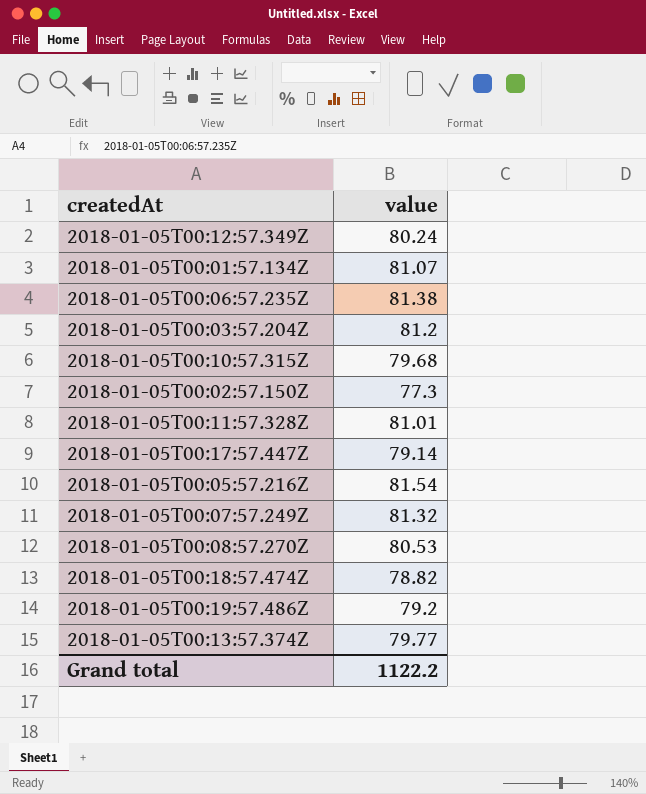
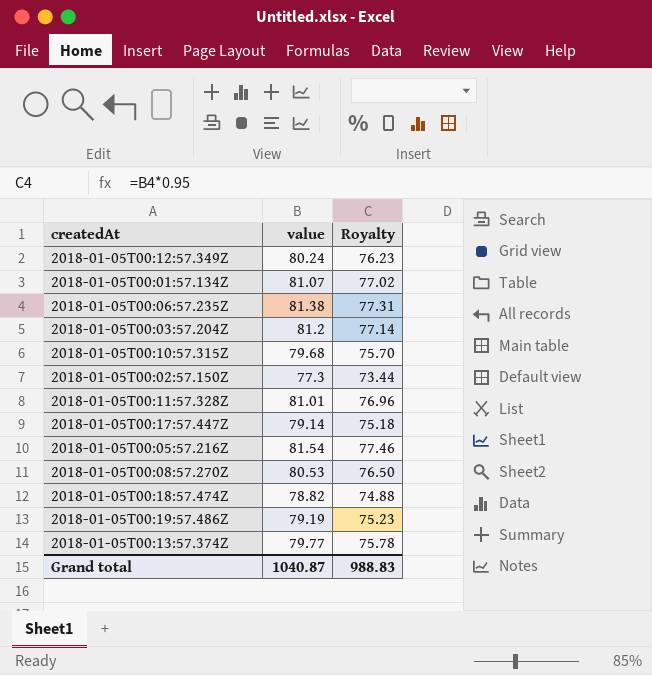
column Royalty | formula: none -> [value] * 0.95
row 2018-01-05T00:07:57.249Z: 81.32 -> none
2018-01-05T00:19:57.486Z | value: 79.2 -> 79.19
Grand total | value: 1122.2 -> 1040.87

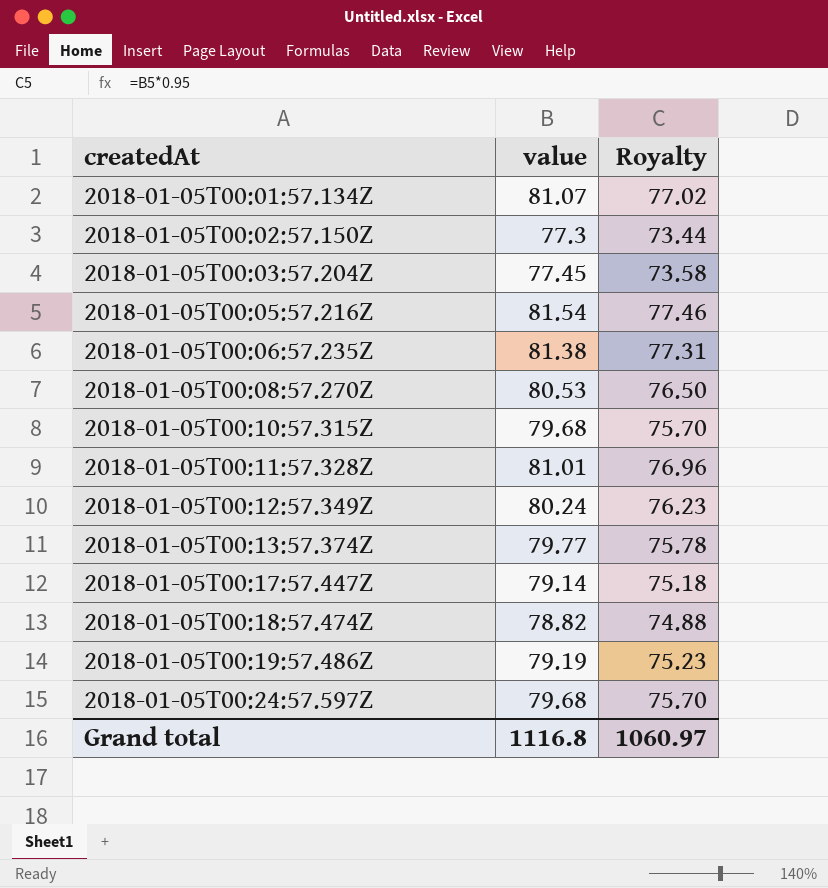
row order: none -> createdAt ascending
2018-01-05T00:03:57.204Z | value: 81.2 -> 77.45
2018-01-05T00:03:57.204Z | Royalty: 77.14 -> 73.58
row 2018-01-05T00:24:57.597Z: none -> 79.68 | 75.70
Grand total | value: 1040.87 -> 1116.8
Grand total | Royalty: 988.83 -> 1060.97

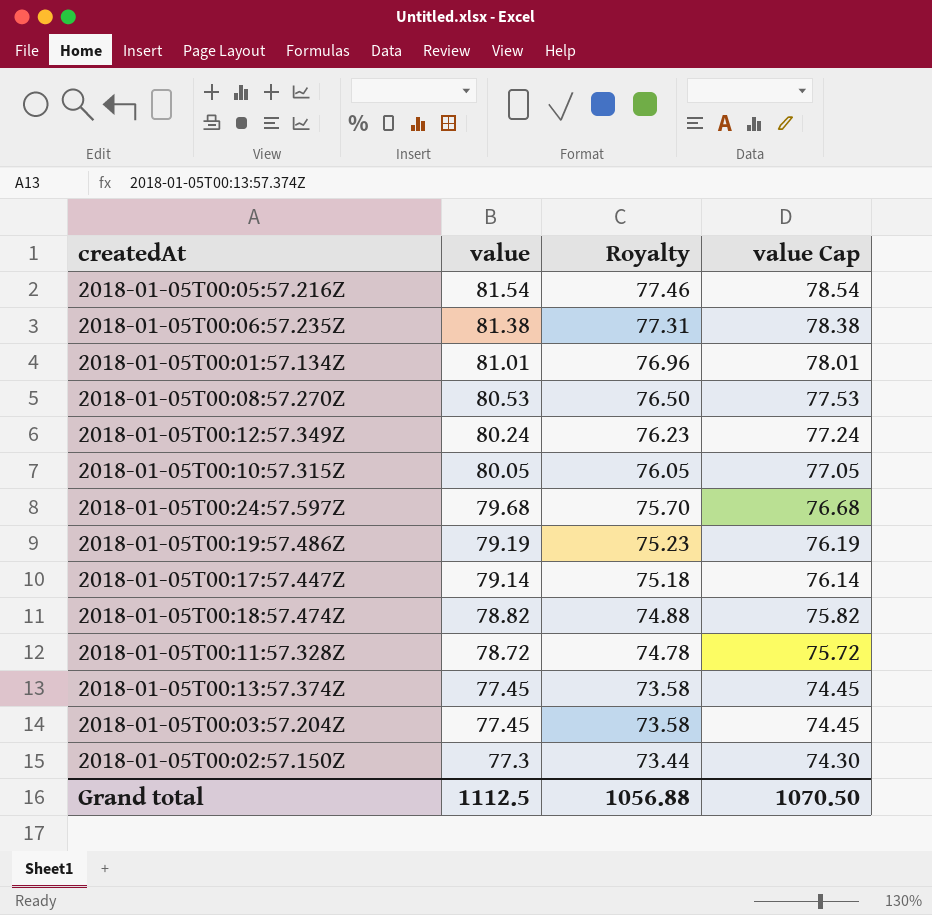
row order: createdAt ascending -> value descending
column value Cap | formula: none -> [value] - 3
2018-01-05T00:01:57.134Z | value: 81.07 -> 81.01
2018-01-05T00:01:57.134Z | Royalty: 77.02 -> 76.96
2018-01-05T00:10:57.315Z | value: 79.68 -> 80.05
2018-01-05T00:10:57.315Z | Royalty: 75.70 -> 76.05
2018-01-05T00:11:57.328Z | value: 81.01 -> 78.72
2018-01-05T00:11:57.328Z | Royalty: 76.96 -> 74.78
2018-01-05T00:13:57.374Z | value: 79.77 -> 77.45
2018-01-05T00:13:57.374Z | Royalty: 75.78 -> 73.58
Grand total | value: 1116.8 -> 1112.5
Grand total | Royalty: 1060.97 -> 1056.88

